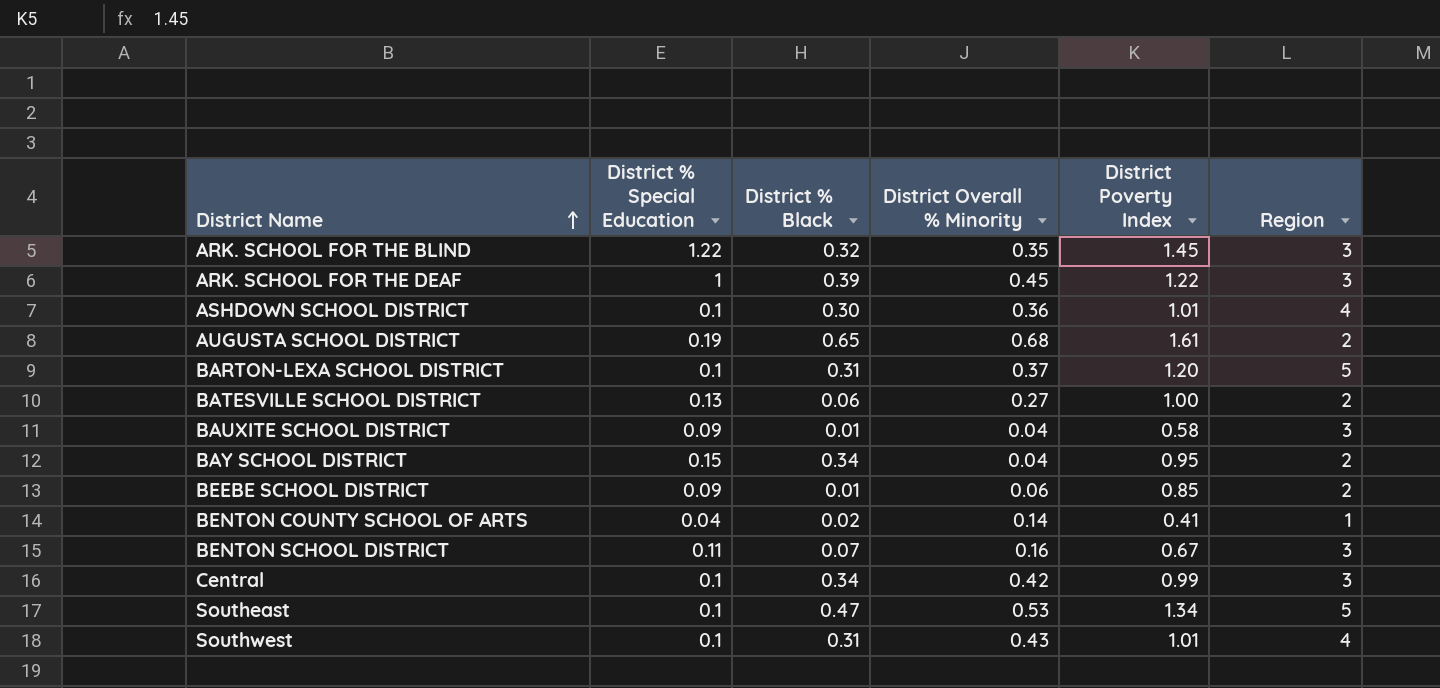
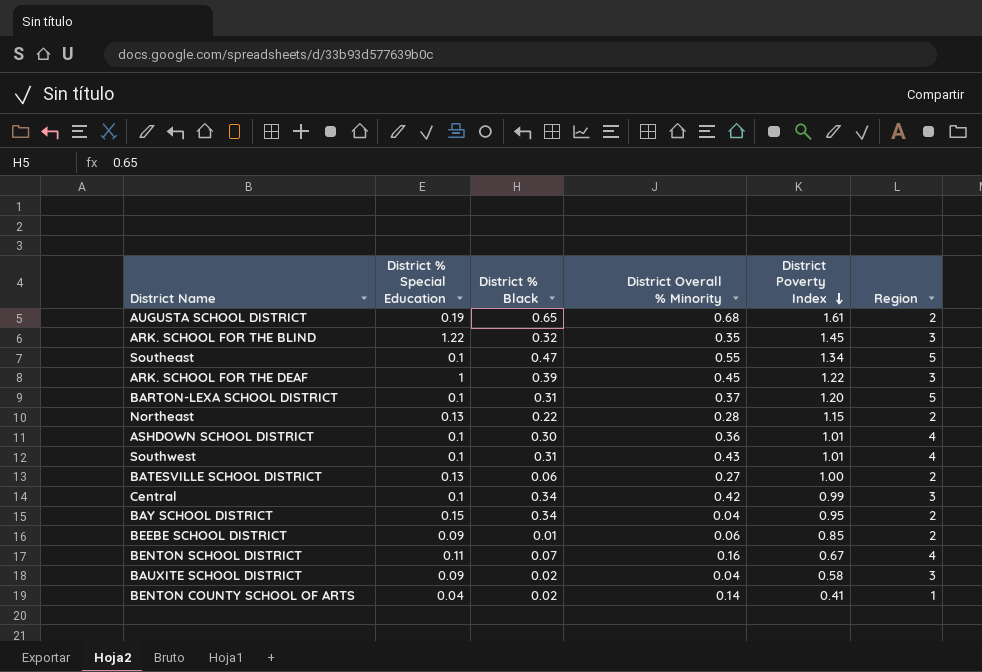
row order: District Name ascending -> District Poverty Index descending
Southeast | District Overall % Minority: 0.53 -> 0.55
row Northeast: none -> 0.13 | 0.22 | 0.28 | 1.15 | 2
BENTON SCHOOL DISTRICT | Region: 3 -> 4
BAUXITE SCHOOL DISTRICT | District % Black: 0.01 -> 0.02

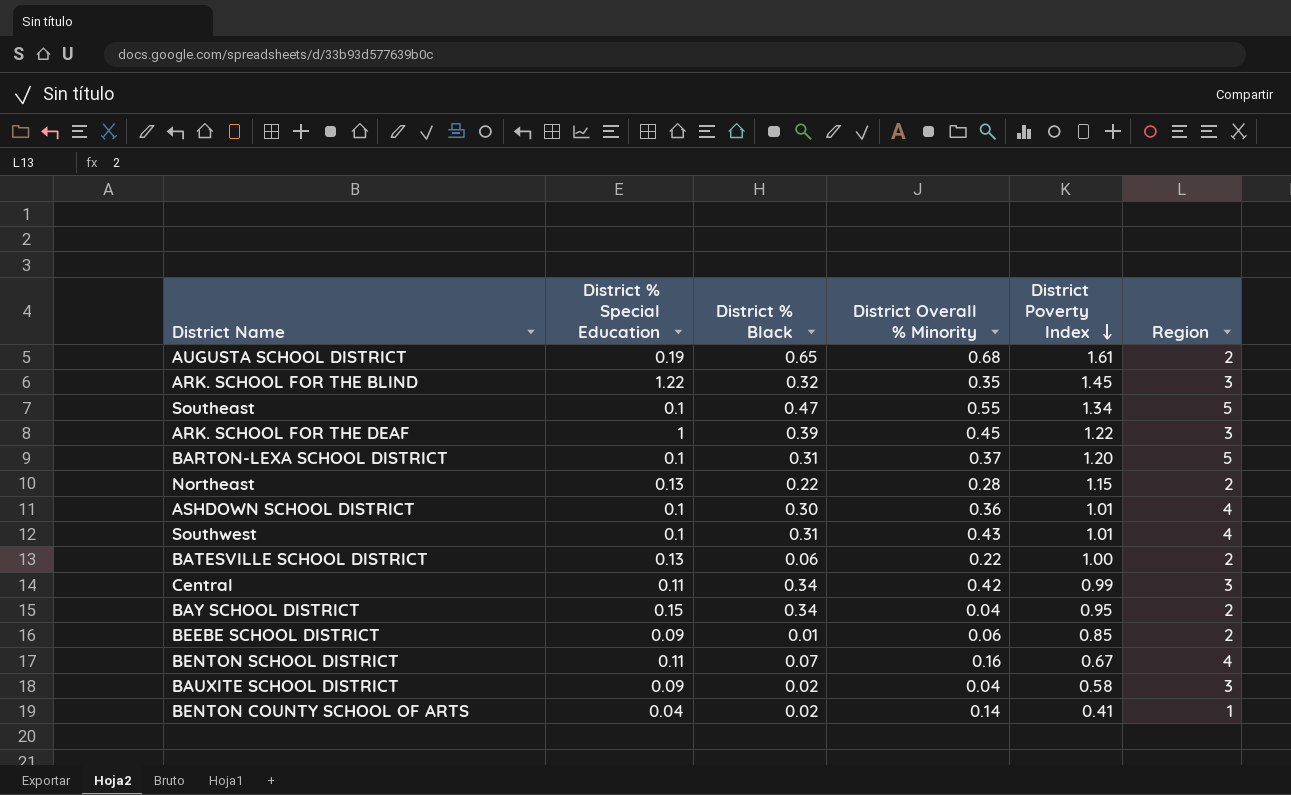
BATESVILLE SCHOOL DISTRICT | District Overall % Minority: 0.27 -> 0.22
Central | District % Special Education: 0.1 -> 0.11

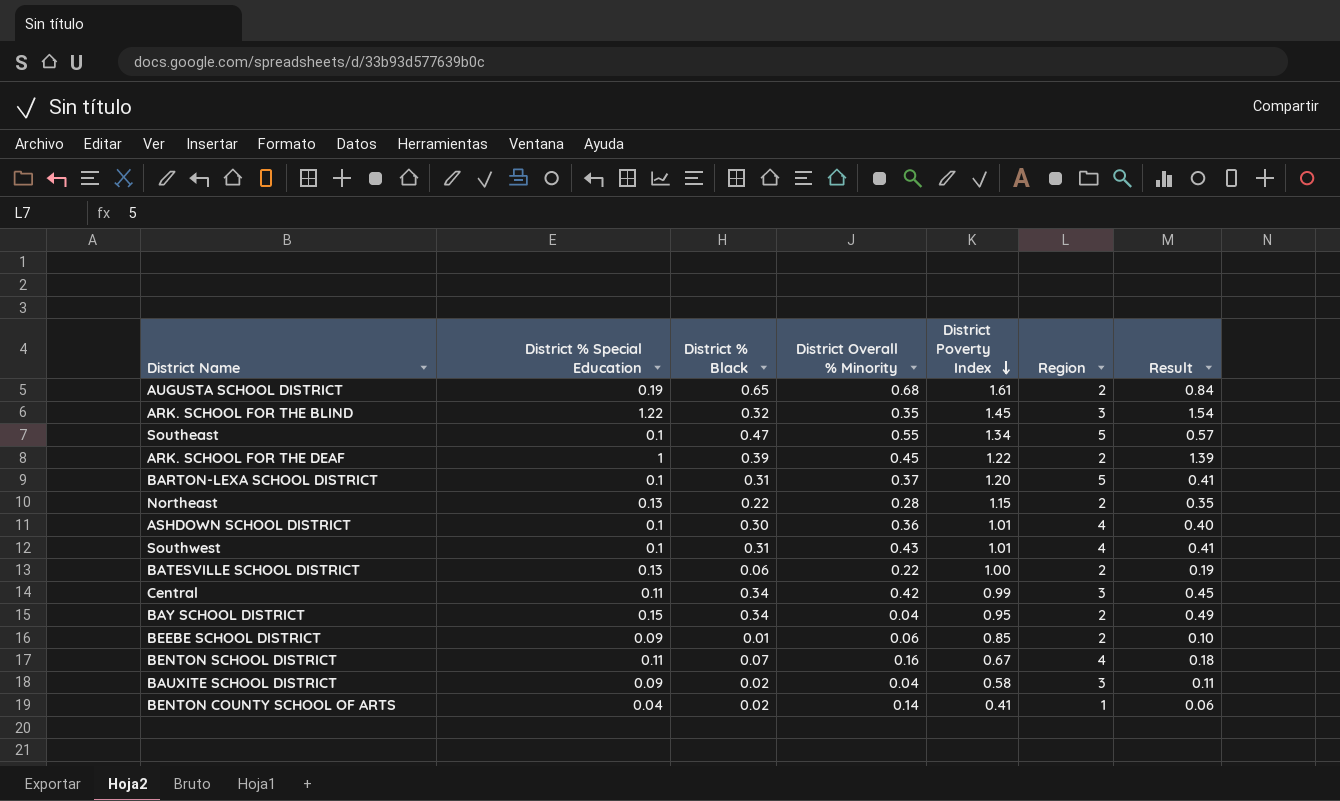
column Result | formula: none -> [District % Special Education] + [District % Black]
ARK. SCHOOL FOR THE DEAF | Region: 3 -> 2

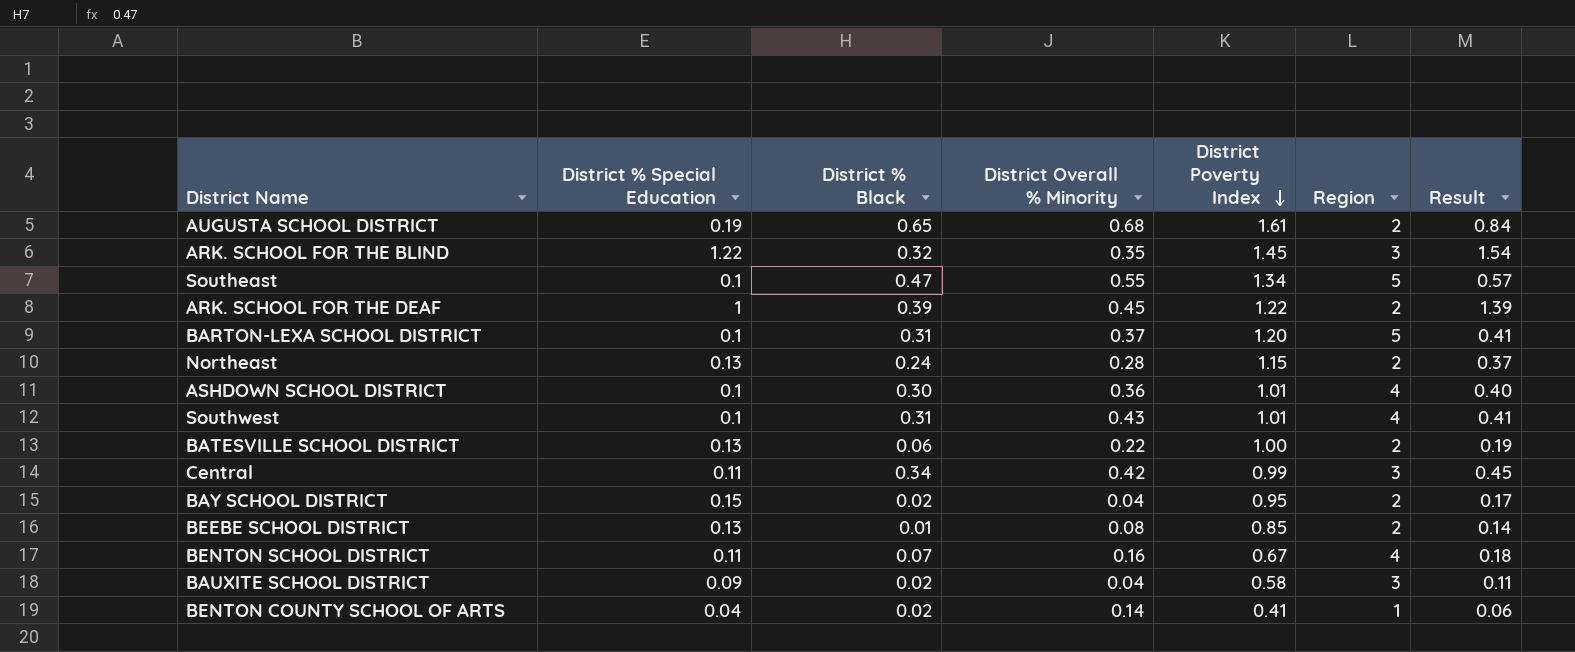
Northeast | District % Black: 0.22 -> 0.24
Northeast | Result: 0.35 -> 0.37
BAY SCHOOL DISTRICT | District % Black: 0.34 -> 0.02
BAY SCHOOL DISTRICT | Result: 0.49 -> 0.17
BEEBE SCHOOL DISTRICT | District % Special Education: 0.09 -> 0.13
BEEBE SCHOOL DISTRICT | District Overall % Minority: 0.06 -> 0.08
BEEBE SCHOOL DISTRICT | Result: 0.10 -> 0.14

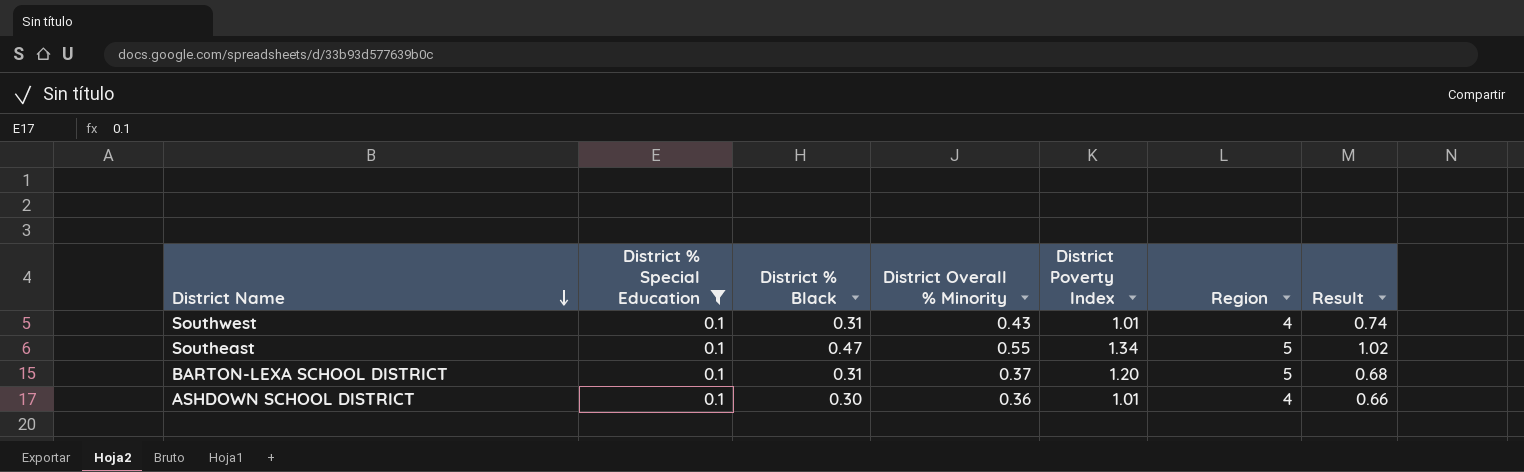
filter: none -> District % Special Education = 0.1
row order: District Poverty Index descending -> District Name descending
column Result | formula: [District % Special Education] + [District % Black] -> [District % Black] + [District Overall % Minority]

